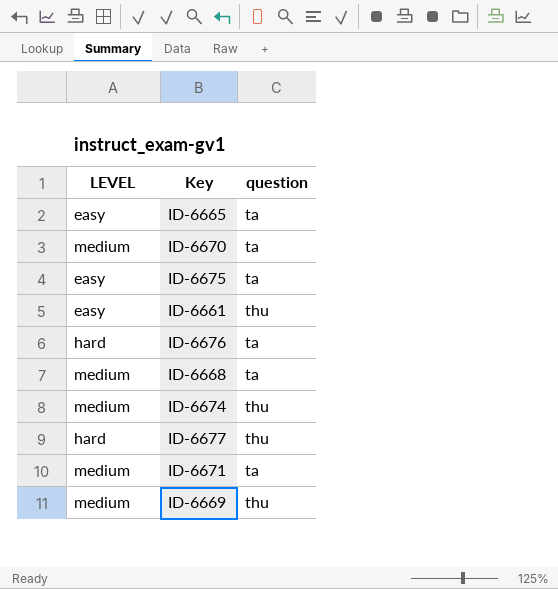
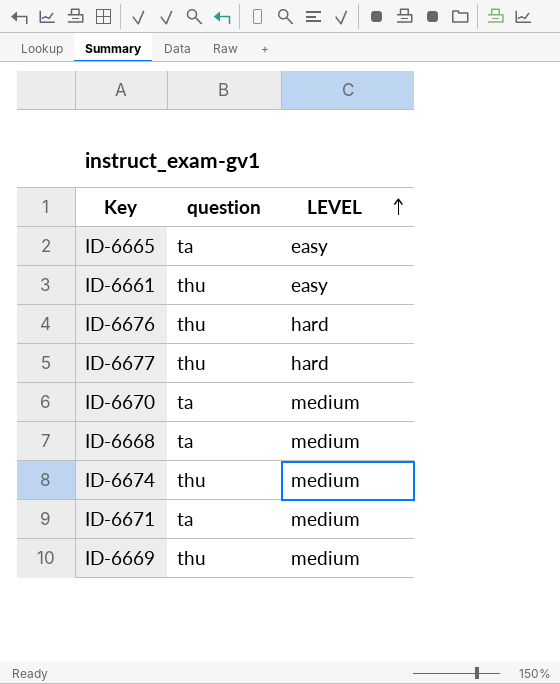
row order: none -> LEVEL ascending
column LEVEL | position: 1 -> 3
row ID-6675: easy | ta -> none
ID-6676 | question: ta -> thu

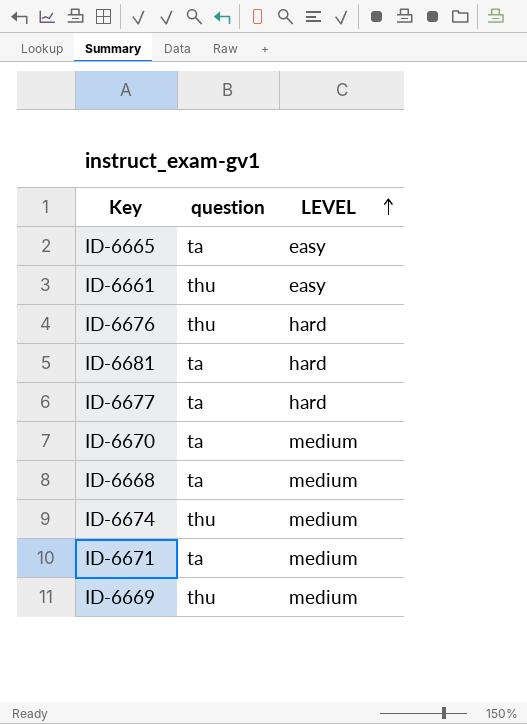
row ID-6681: none -> ta | hard
ID-6677 | question: thu -> ta

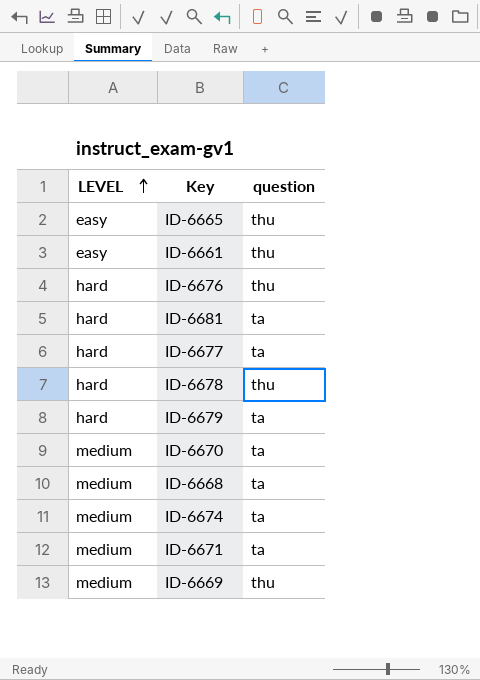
column LEVEL | position: 3 -> 1
ID-6665 | question: ta -> thu
row ID-6678: none -> hard | thu
row ID-6679: none -> hard | ta
ID-6674 | question: thu -> ta

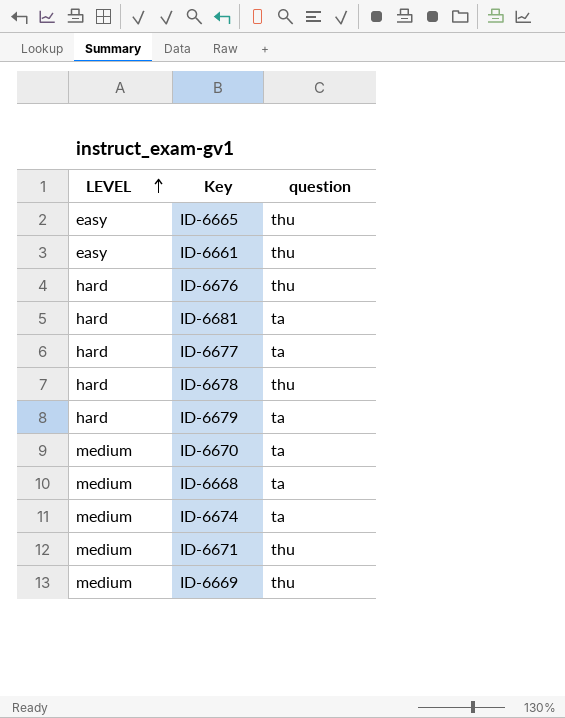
ID-6671 | question: ta -> thu

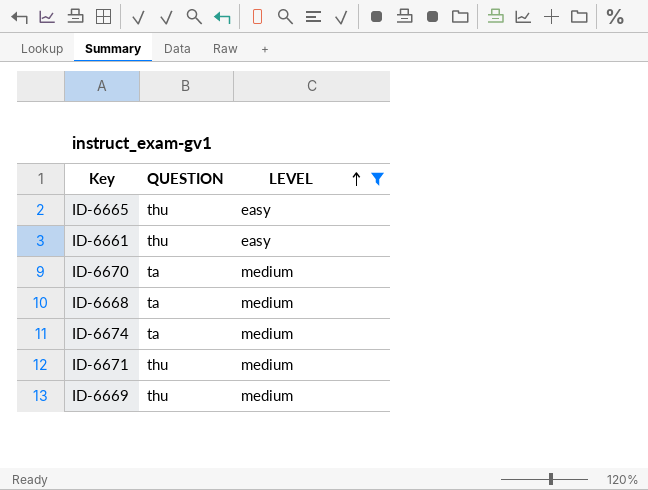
filter: none -> LEVEL != hard
column name: question -> QUESTION
column LEVEL | position: 1 -> 3

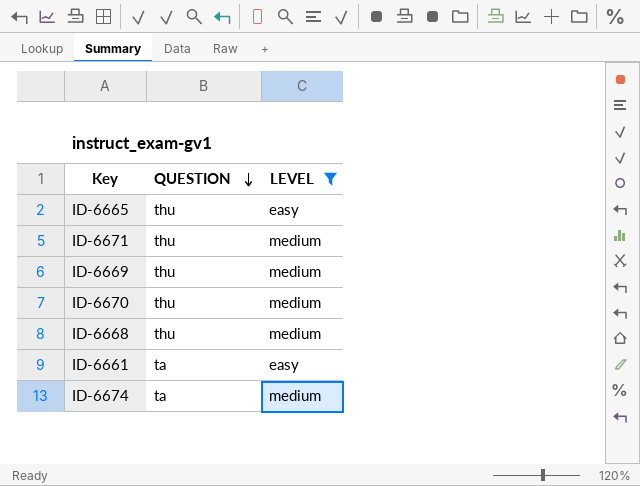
row order: LEVEL ascending -> QUESTION descending
ID-6670 | QUESTION: ta -> thu
ID-6668 | QUESTION: ta -> thu
ID-6661 | QUESTION: thu -> ta

